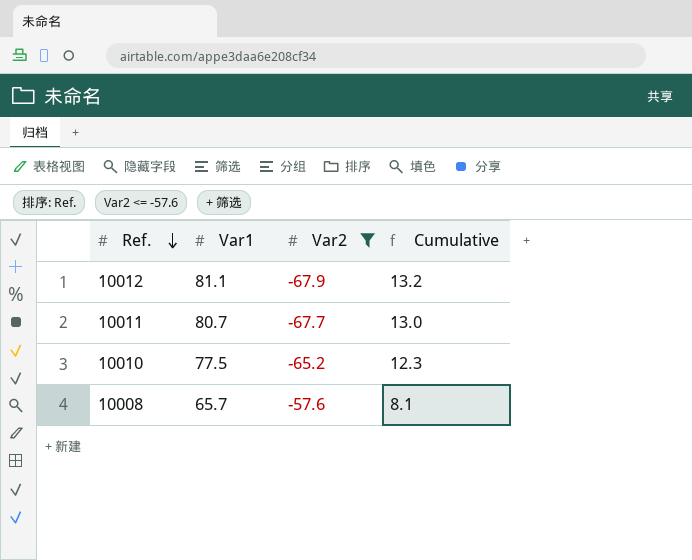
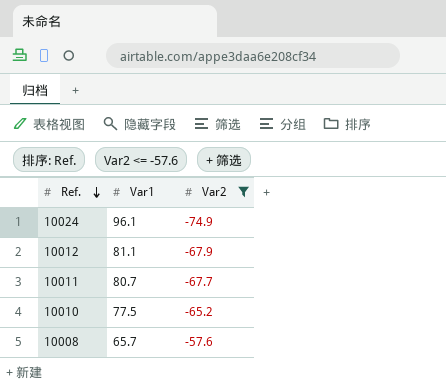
column Cumulative | formula: [Var1] + [Var2] -> none
row 10024: none -> 96.1 | -74.9

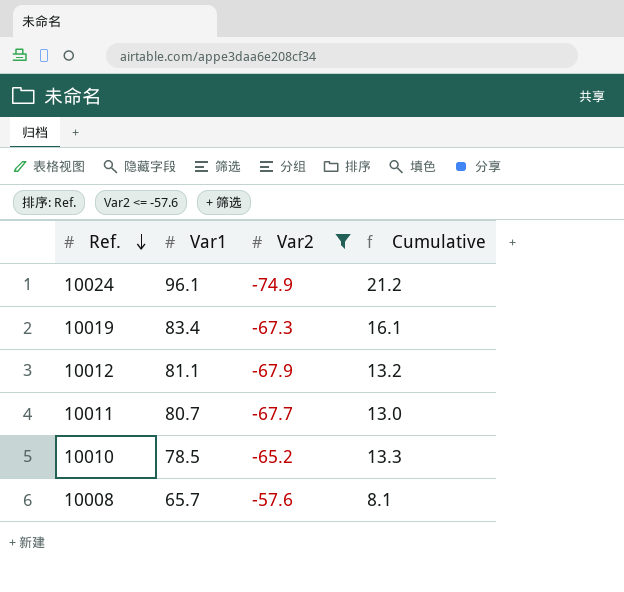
column Cumulative | formula: none -> [Var1] + [Var2]
row 10019: none -> 83.4 | -67.3 | 16.1
10010 | Var1: 77.5 -> 78.5

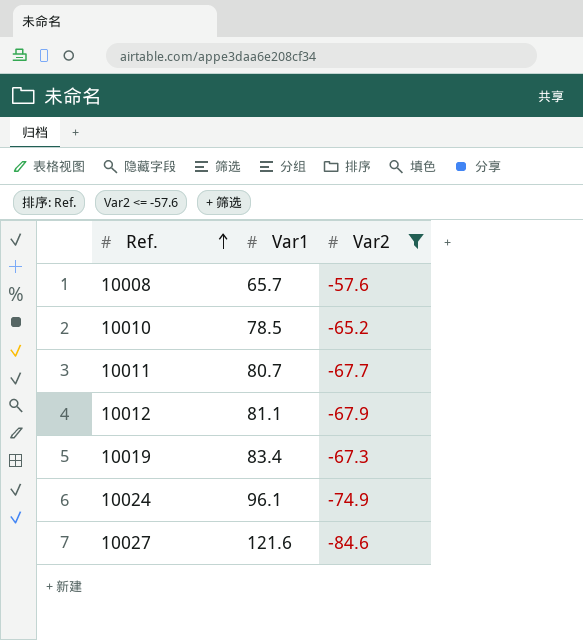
row order: Ref. descending -> Ref. ascending
column Cumulative | formula: [Var1] + [Var2] -> none
row 10027: none -> 121.6 | -84.6

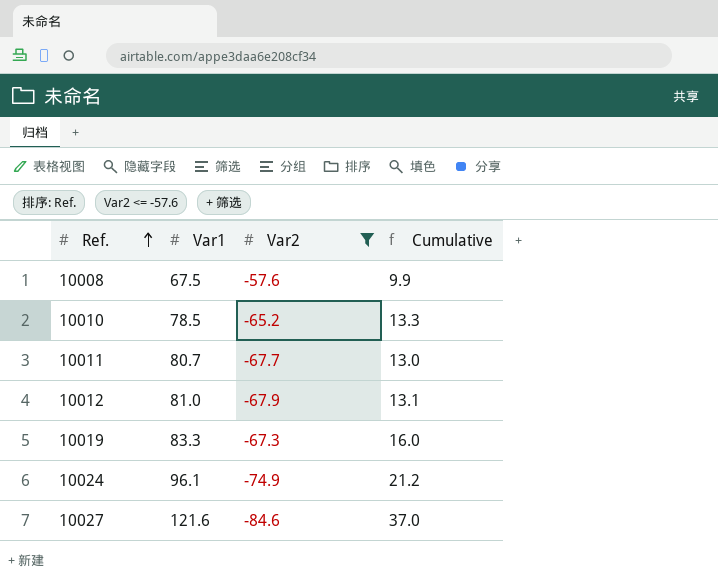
column Cumulative | formula: none -> [Var1] + [Var2]
10008 | Var1: 65.7 -> 67.5
10012 | Var1: 81.1 -> 81.0
10019 | Var1: 83.4 -> 83.3

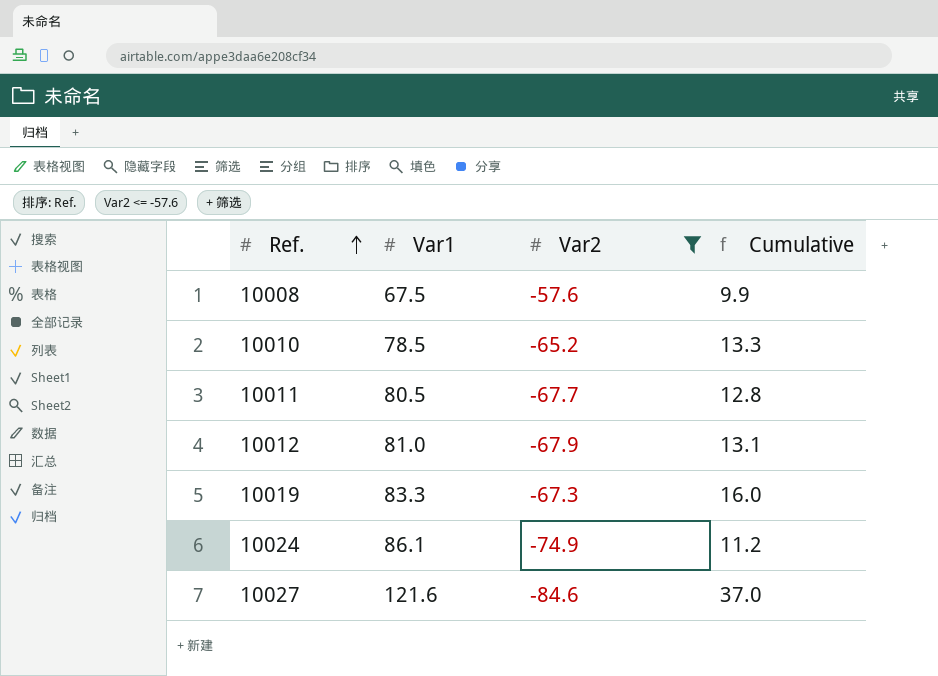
10011 | Var1: 80.7 -> 80.5
10011 | Cumulative: 13.0 -> 12.8
10024 | Var1: 96.1 -> 86.1
10024 | Cumulative: 21.2 -> 11.2

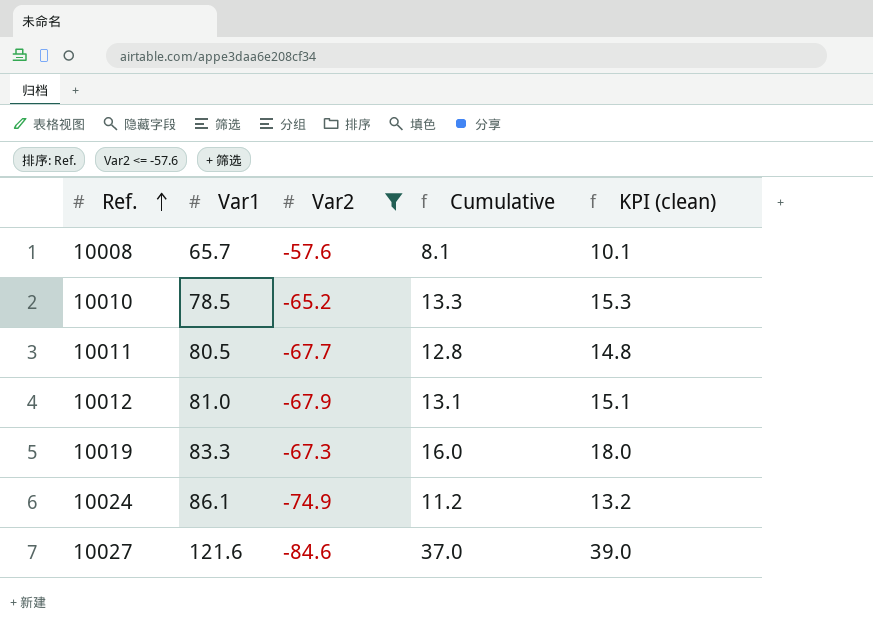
column KPI (clean) | formula: none -> [Cumulative] + 2
10008 | Var1: 67.5 -> 65.7
10008 | Cumulative: 9.9 -> 8.1

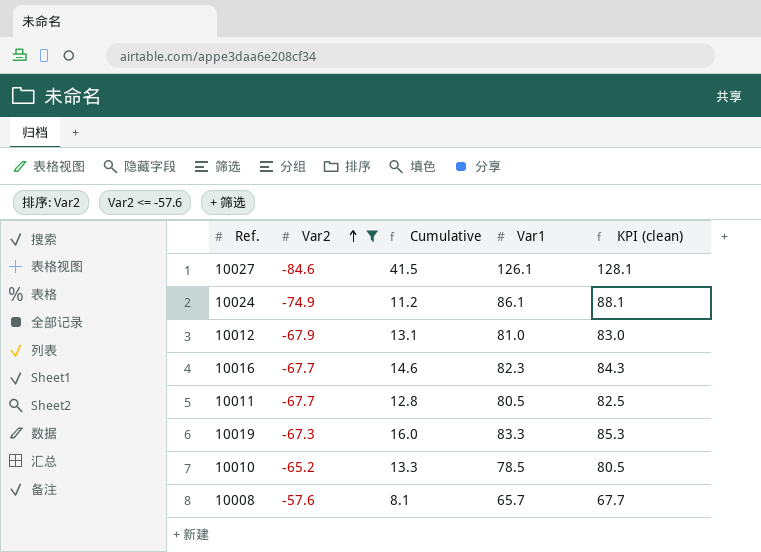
row order: Ref. ascending -> Var2 ascending
column Var1 | position: 2 -> 4
column KPI (clean) | formula: [Cumulative] + 2 -> [Var1] + 2
10027 | Cumulative: 37.0 -> 41.5
10027 | Var1: 121.6 -> 126.1
row 10016: none -> -67.7 | 14.6 | 82.3 | 84.3

